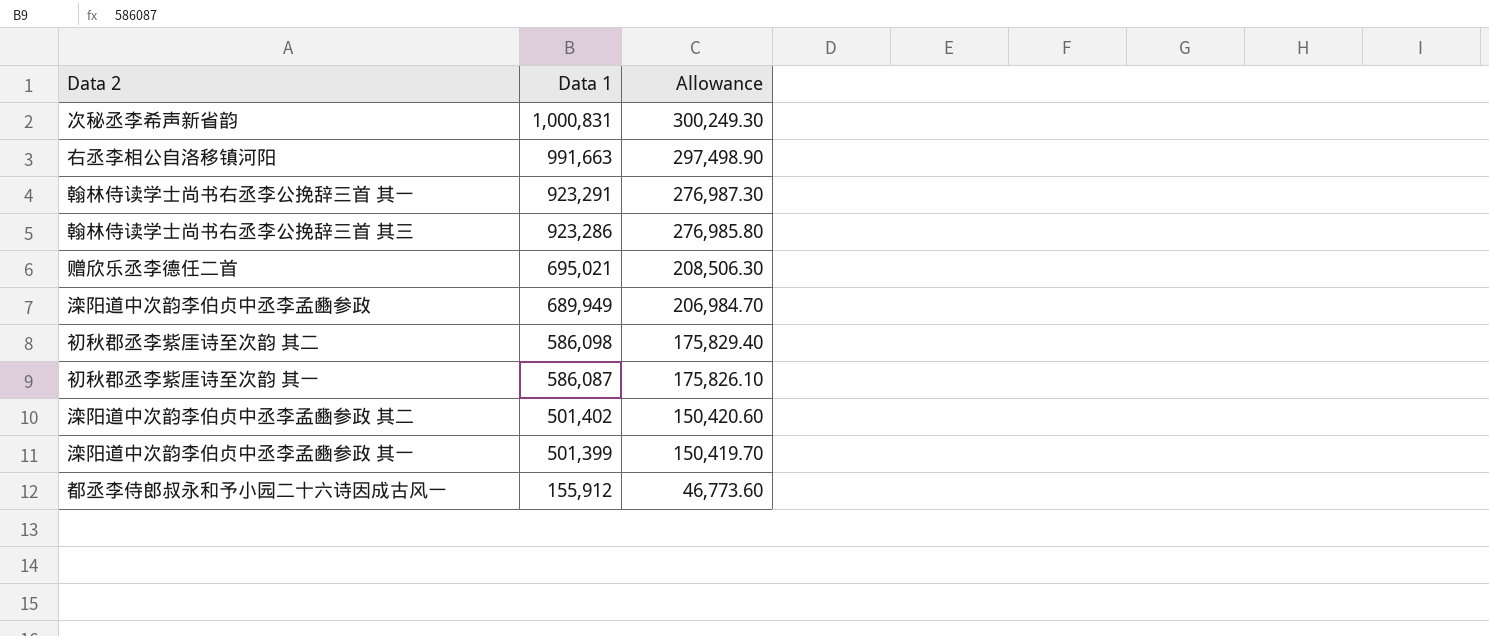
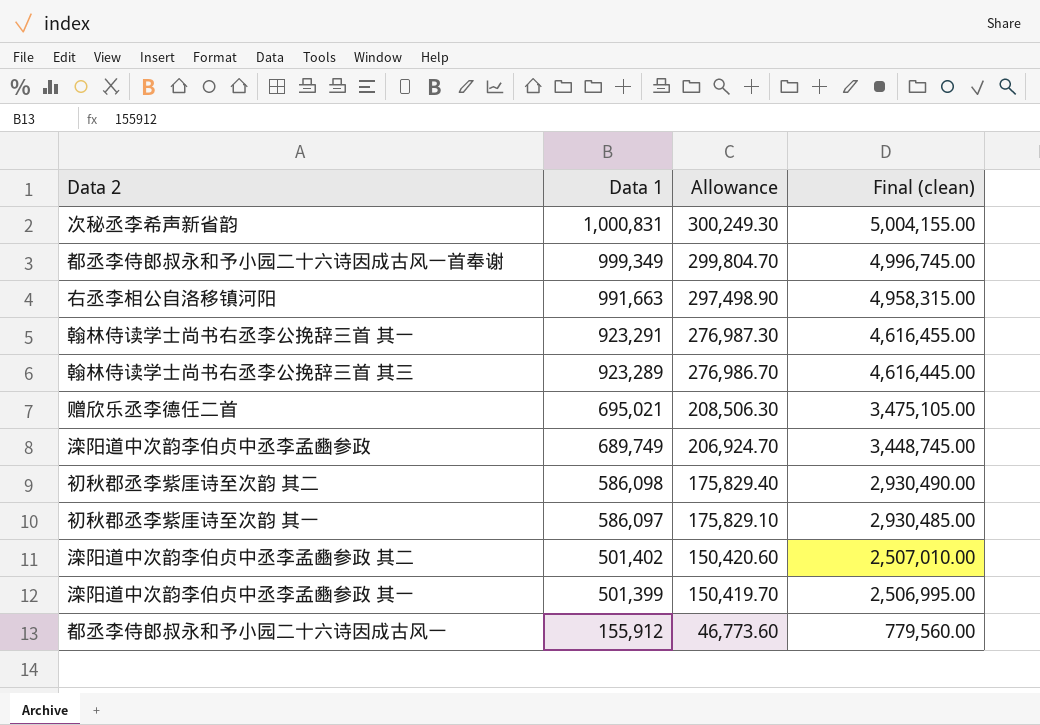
column Final (clean) | formula: none -> [Data 1] * 5
row 都丞李侍郎叔永和予小园二十六诗因成古风一首奉谢: none -> 999,349 | 299,804.70 | 4,996,745.00
翰林侍读学士尚书右丞李公挽辞三首 其三 | Data 1: 923,286 -> 923,289
翰林侍读学士尚书右丞李公挽辞三首 其三 | Allowance: 276,985.80 -> 276,986.70
滦阳道中次韵李伯贞中丞李孟豳参政 | Data 1: 689,949 -> 689,749
滦阳道中次韵李伯贞中丞李孟豳参政 | Allowance: 206,984.70 -> 206,924.70
初秋郡丞李紫厓诗至次韵 其一 | Data 1: 586,087 -> 586,097
初秋郡丞李紫厓诗至次韵 其一 | Allowance: 175,826.10 -> 175,829.10

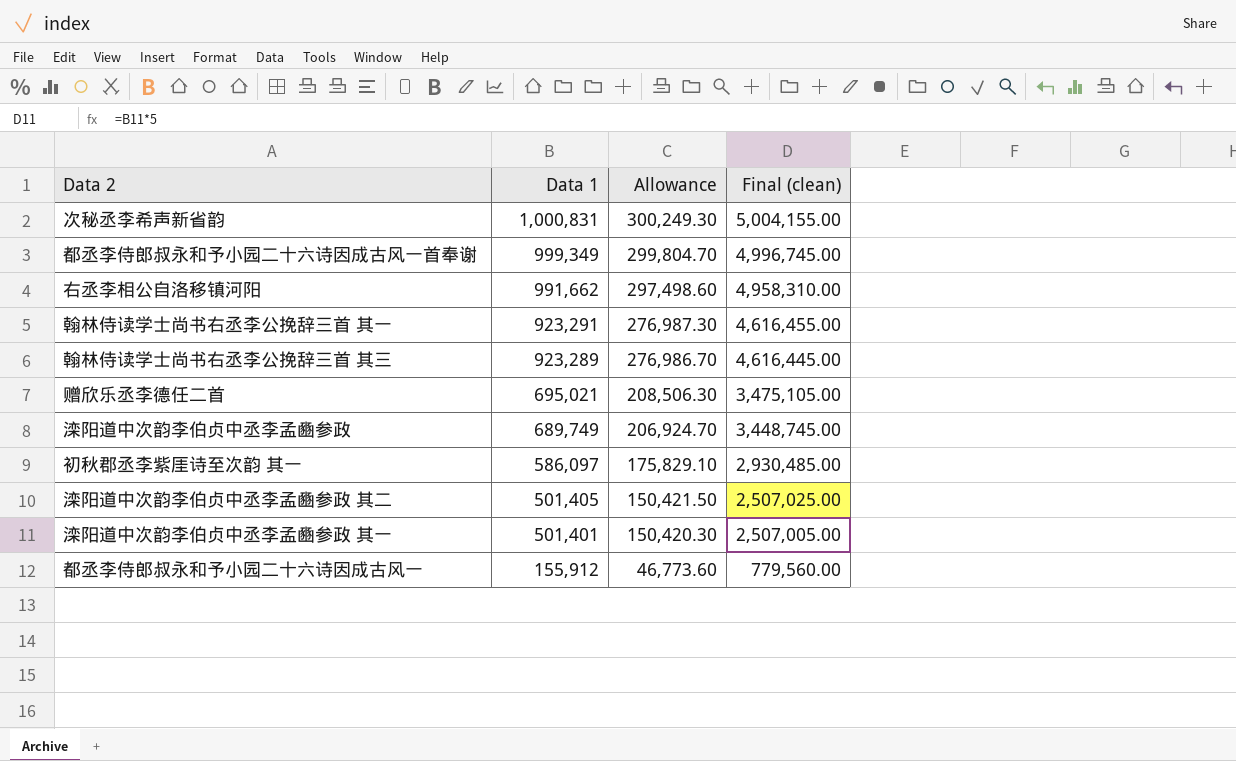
row 初秋郡丞李紫厓诗至次韵 其二: 586,098 | 175,829.40 | 2,930,490.00 -> none
右丞李相公自洛移镇河阳 | Data 1: 991,663 -> 991,662
右丞李相公自洛移镇河阳 | Allowance: 297,498.90 -> 297,498.60
右丞李相公自洛移镇河阳 | Final (clean): 4,958,315.00 -> 4,958,310.00
滦阳道中次韵李伯贞中丞李孟豳参政 其二 | Data 1: 501,402 -> 501,405
滦阳道中次韵李伯贞中丞李孟豳参政 其二 | Allowance: 150,420.60 -> 150,421.50
滦阳道中次韵李伯贞中丞李孟豳参政 其二 | Final (clean): 2,507,010.00 -> 2,507,025.00
滦阳道中次韵李伯贞中丞李孟豳参政 其一 | Data 1: 501,399 -> 501,401
滦阳道中次韵李伯贞中丞李孟豳参政 其一 | Allowance: 150,419.70 -> 150,420.30
滦阳道中次韵李伯贞中丞李孟豳参政 其一 | Final (clean): 2,506,995.00 -> 2,507,005.00

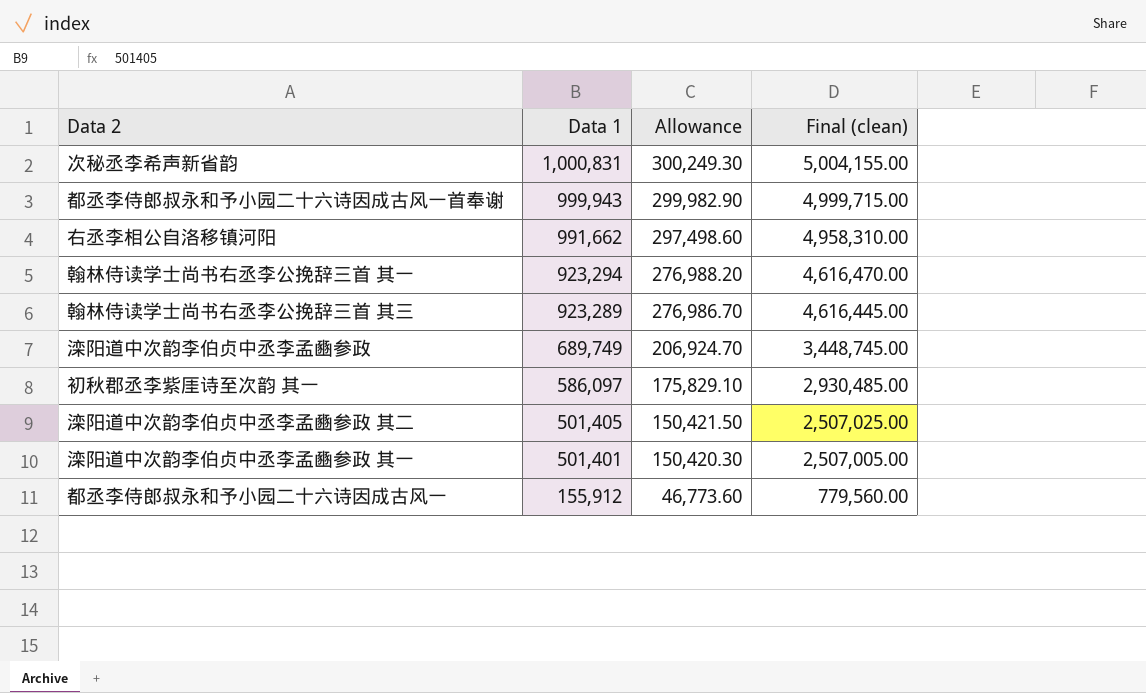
row 赠欣乐丞李德任二首: 695,021 | 208,506.30 | 3,475,105.00 -> none
都丞李侍郎叔永和予小园二十六诗因成古风一首奉谢 | Data 1: 999,349 -> 999,943
都丞李侍郎叔永和予小园二十六诗因成古风一首奉谢 | Allowance: 299,804.70 -> 299,982.90
都丞李侍郎叔永和予小园二十六诗因成古风一首奉谢 | Final (clean): 4,996,745.00 -> 4,999,715.00
翰林侍读学士尚书右丞李公挽辞三首 其一 | Data 1: 923,291 -> 923,294
翰林侍读学士尚书右丞李公挽辞三首 其一 | Allowance: 276,987.30 -> 276,988.20
翰林侍读学士尚书右丞李公挽辞三首 其一 | Final (clean): 4,616,455.00 -> 4,616,470.00

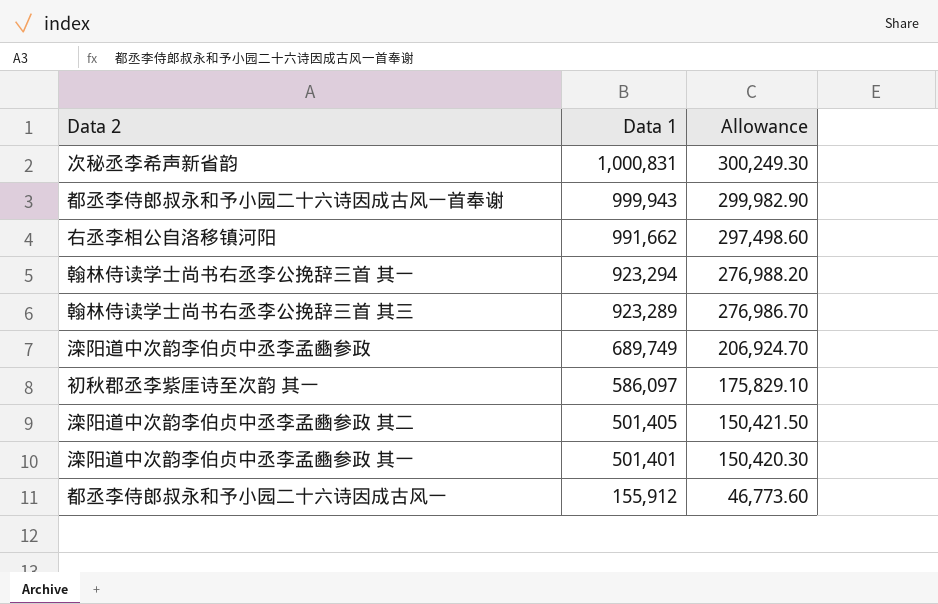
column Final (clean) | formula: [Data 1] * 5 -> none

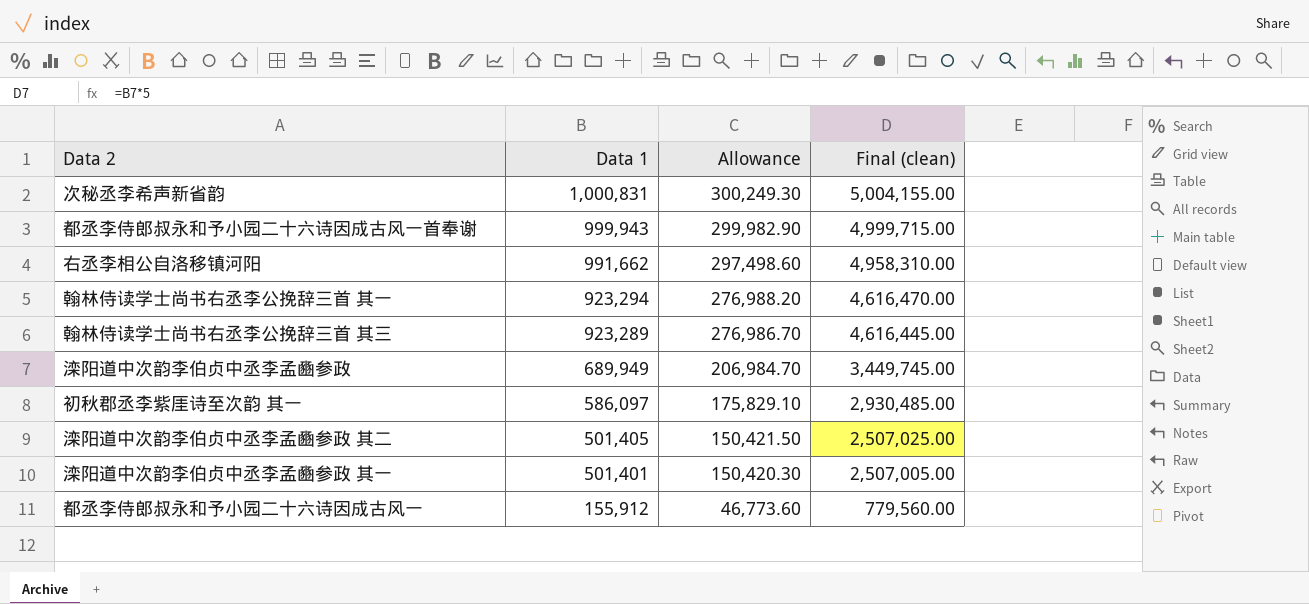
column Final (clean) | formula: none -> [Data 1] * 5
滦阳道中次韵李伯贞中丞李孟豳参政 | Data 1: 689,749 -> 689,949
滦阳道中次韵李伯贞中丞李孟豳参政 | Allowance: 206,924.70 -> 206,984.70

